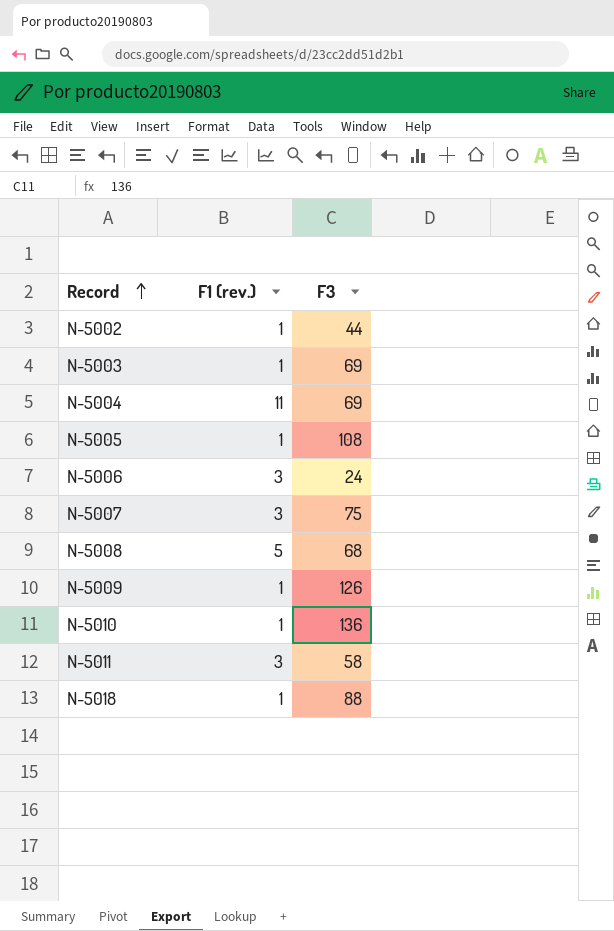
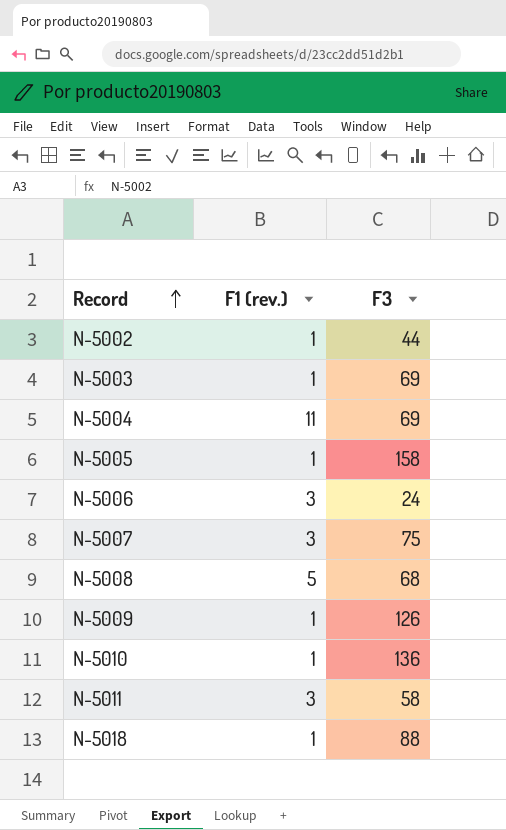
N-5005 | F3: 108 -> 158

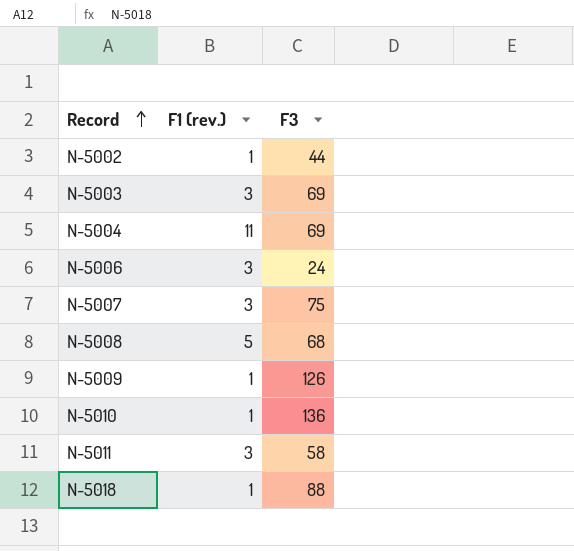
row N-5005: 1 | 158 -> none
N-5003 | F1 (rev.): 1 -> 3

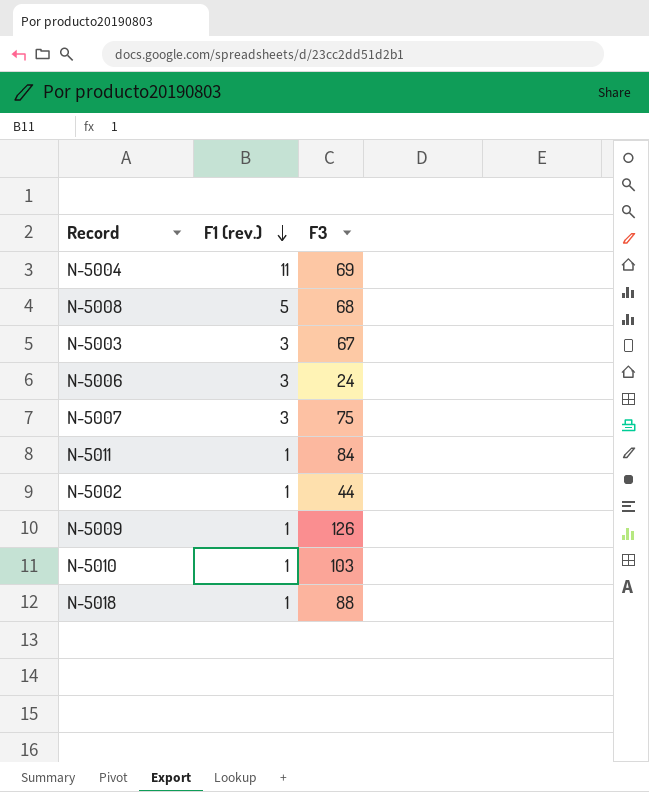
row order: Record ascending -> F1 (rev.) descending
N-5003 | F3: 69 -> 67
N-5011 | F1 (rev.): 3 -> 1
N-5011 | F3: 58 -> 84
N-5010 | F3: 136 -> 103

